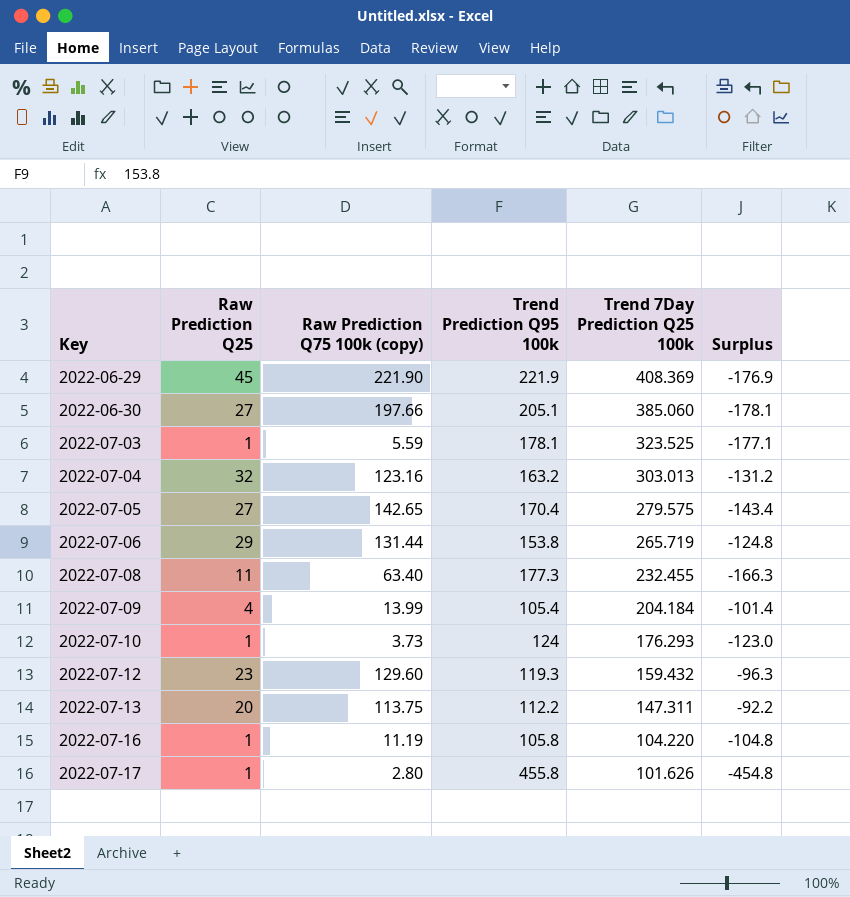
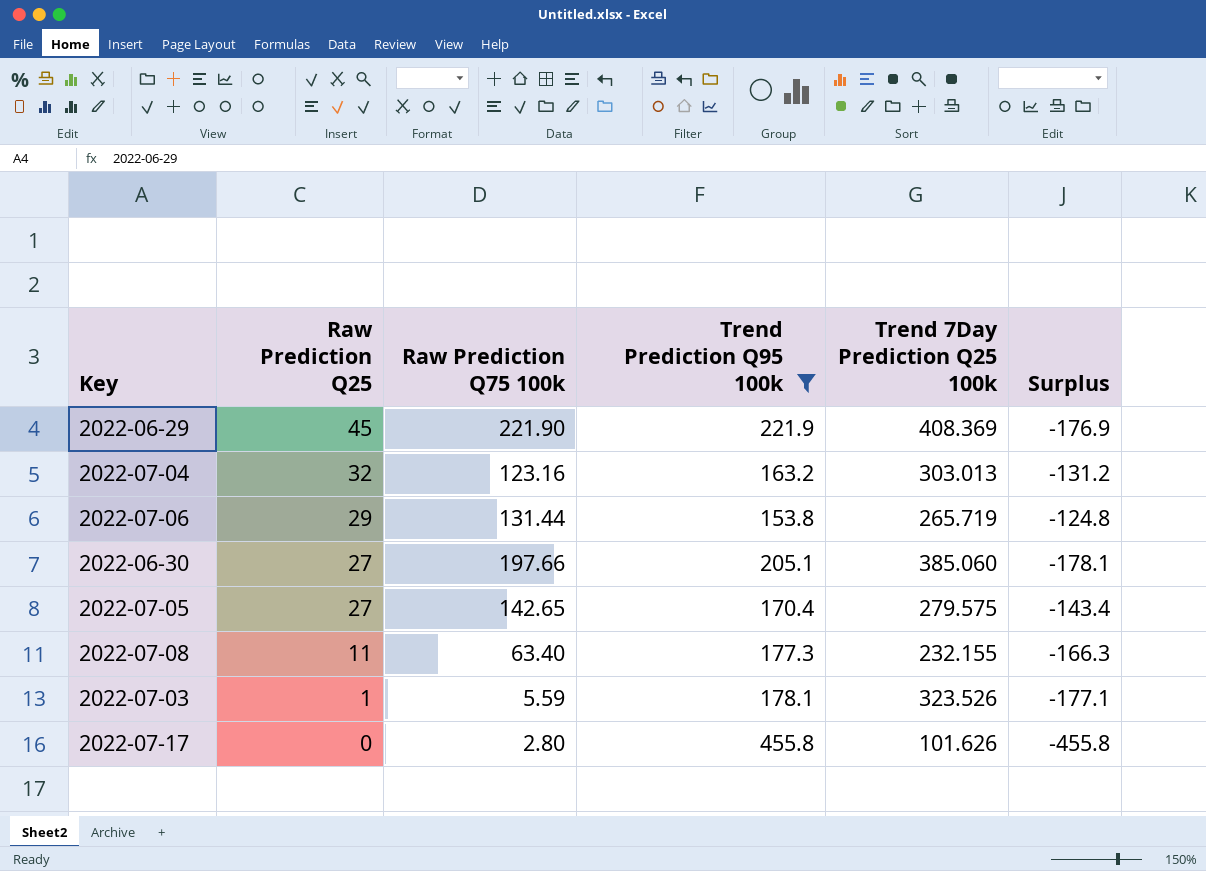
filter: none -> Trend Prediction Q95 100k >= 153.8
row order: Key ascending -> Raw Prediction Q25 descending
column name: Raw Prediction Q75 100k (copy) -> Raw Prediction Q75 100k
2022-07-08 | Trend 7Day Prediction Q25 100k: 232.455 -> 232.155
2022-07-03 | Trend 7Day Prediction Q25 100k: 323.525 -> 323.526
2022-07-17 | Raw Prediction Q25: 1 -> 0
2022-07-17 | Surplus: -454.8 -> -455.8

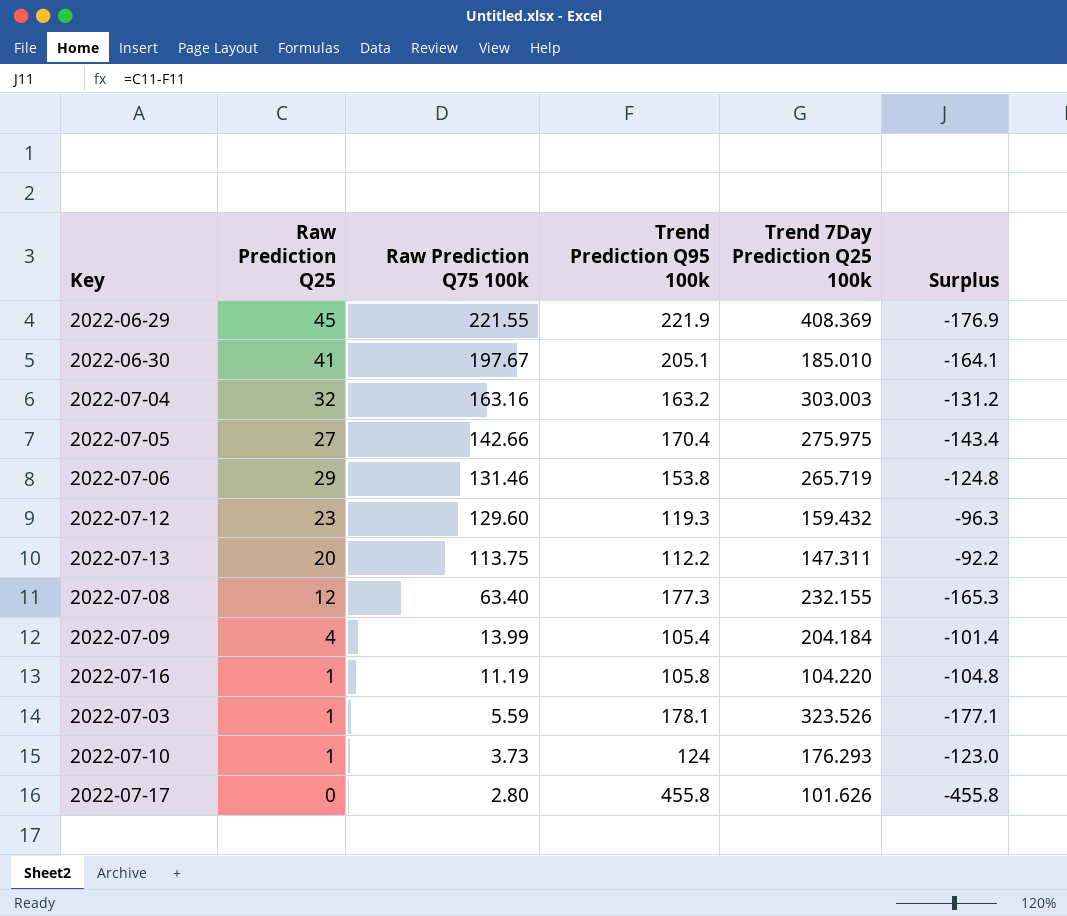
filter: Trend Prediction Q95 100k >= 153.8 -> none
row order: Raw Prediction Q25 descending -> Raw Prediction Q75 100k descending
2022-06-29 | Raw Prediction Q75 100k: 221.90 -> 221.55
2022-06-30 | Raw Prediction Q25: 27 -> 41
2022-06-30 | Raw Prediction Q75 100k: 197.66 -> 197.67
2022-06-30 | Trend 7Day Prediction Q25 100k: 385.060 -> 185.010
2022-06-30 | Surplus: -178.1 -> -164.1
2022-07-04 | Raw Prediction Q75 100k: 123.16 -> 163.16
2022-07-04 | Trend 7Day Prediction Q25 100k: 303.013 -> 303.003
2022-07-05 | Raw Prediction Q75 100k: 142.65 -> 142.66
2022-07-05 | Trend 7Day Prediction Q25 100k: 279.575 -> 275.975
2022-07-06 | Raw Prediction Q75 100k: 131.44 -> 131.46
2022-07-08 | Raw Prediction Q25: 11 -> 12
2022-07-08 | Surplus: -166.3 -> -165.3

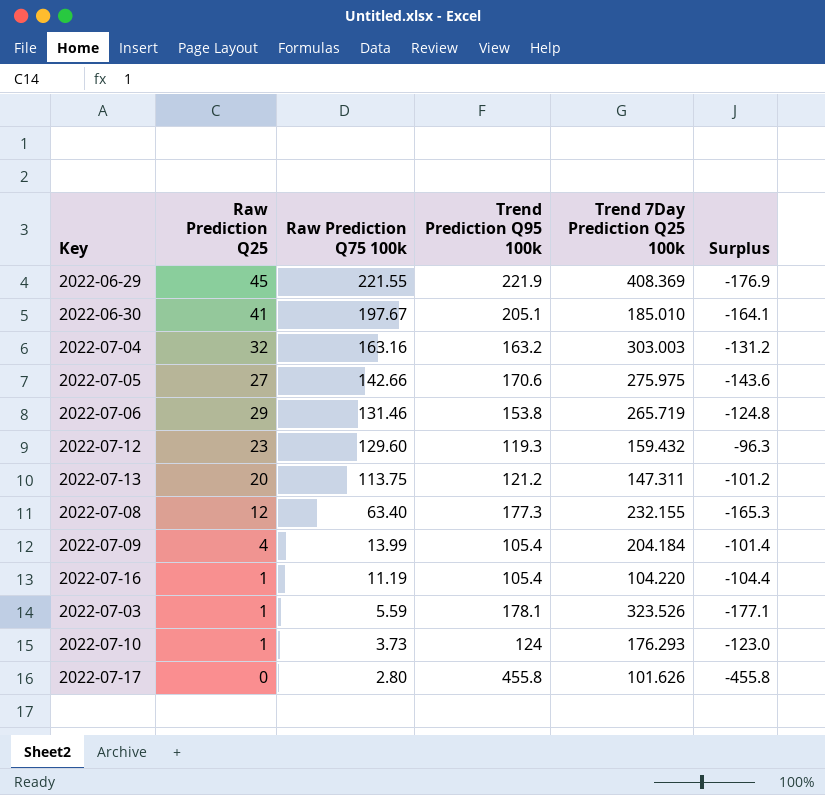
2022-07-05 | Trend Prediction Q95 100k: 170.4 -> 170.6
2022-07-05 | Surplus: -143.4 -> -143.6
2022-07-13 | Trend Prediction Q95 100k: 112.2 -> 121.2
2022-07-13 | Surplus: -92.2 -> -101.2
2022-07-16 | Trend Prediction Q95 100k: 105.8 -> 105.4
2022-07-16 | Surplus: -104.8 -> -104.4

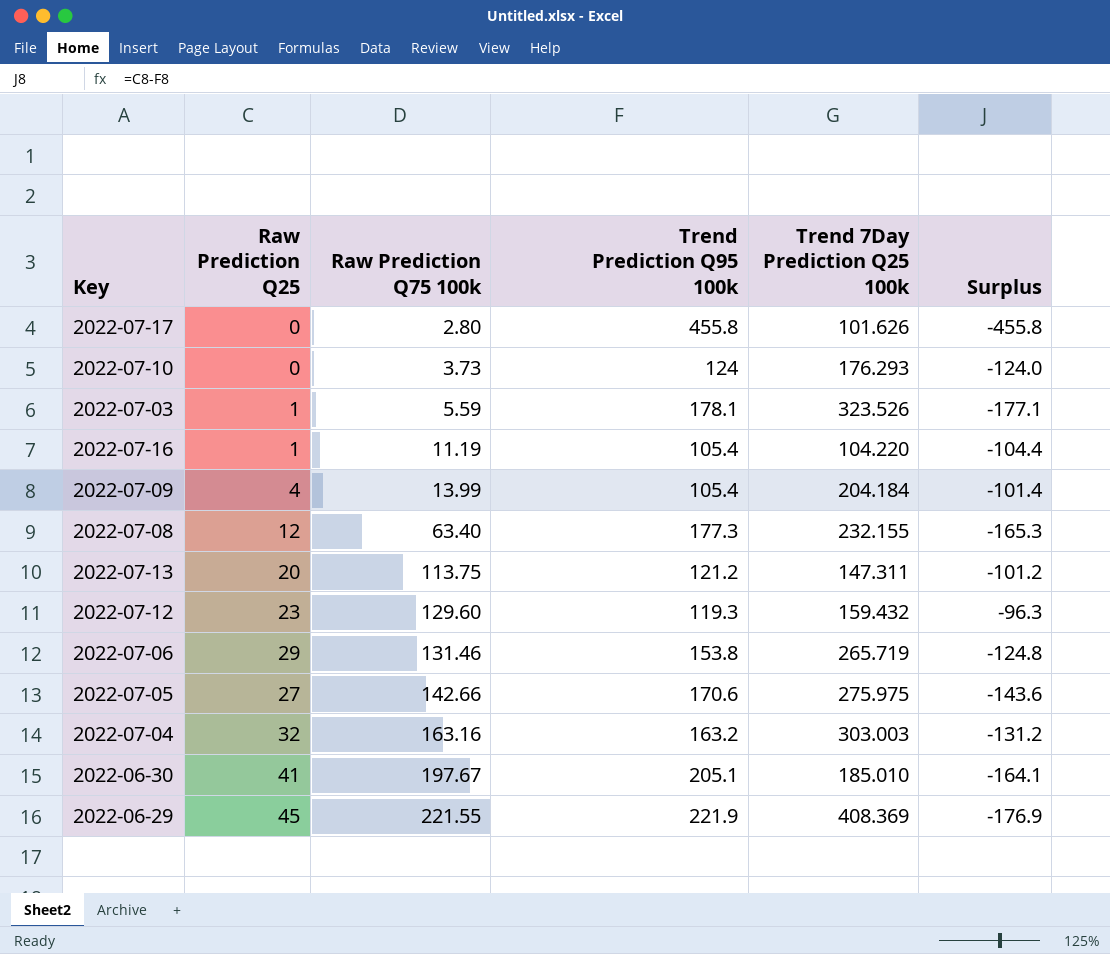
row order: Raw Prediction Q75 100k descending -> Raw Prediction Q75 100k ascending
2022-07-10 | Raw Prediction Q25: 1 -> 0
2022-07-10 | Surplus: -123.0 -> -124.0

